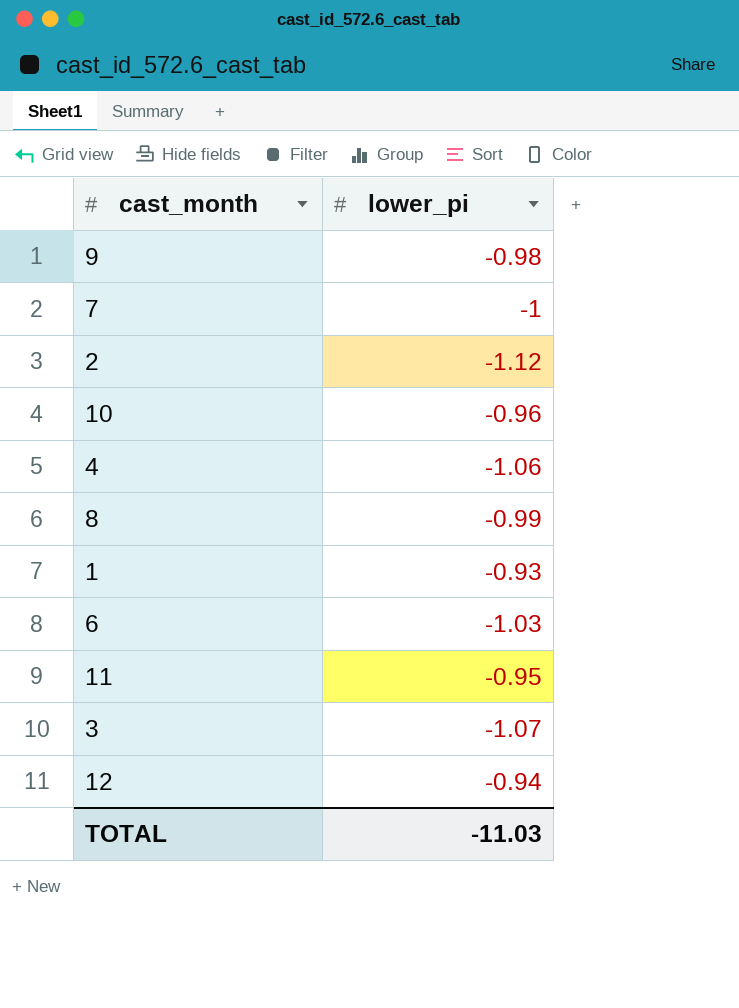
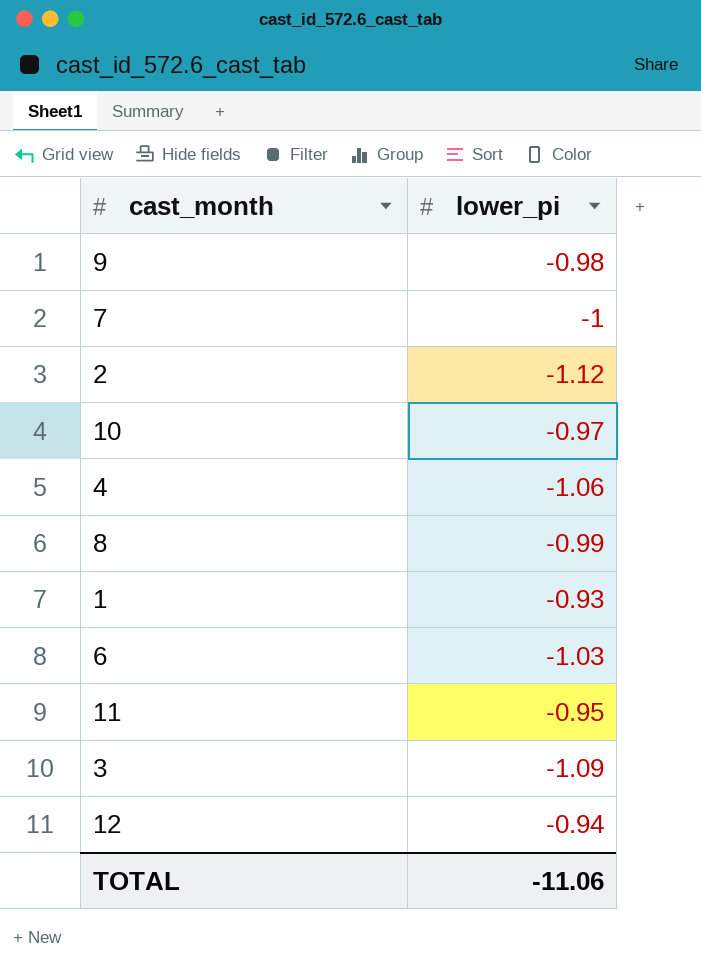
10 | lower_pi: -0.96 -> -0.97
3 | lower_pi: -1.07 -> -1.09
TOTAL | lower_pi: -11.03 -> -11.06

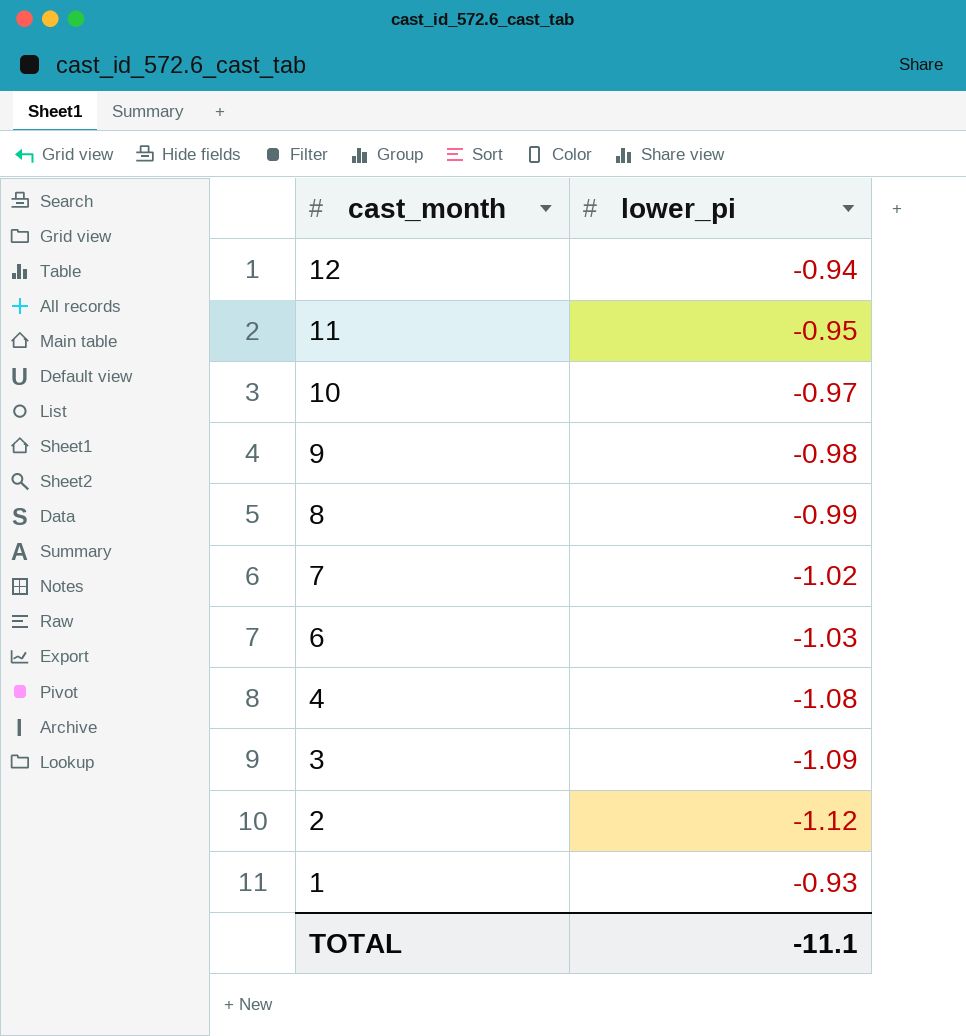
row order: none -> cast_month descending
7 | lower_pi: -1 -> -1.02
4 | lower_pi: -1.06 -> -1.08
TOTAL | lower_pi: -11.06 -> -11.1

